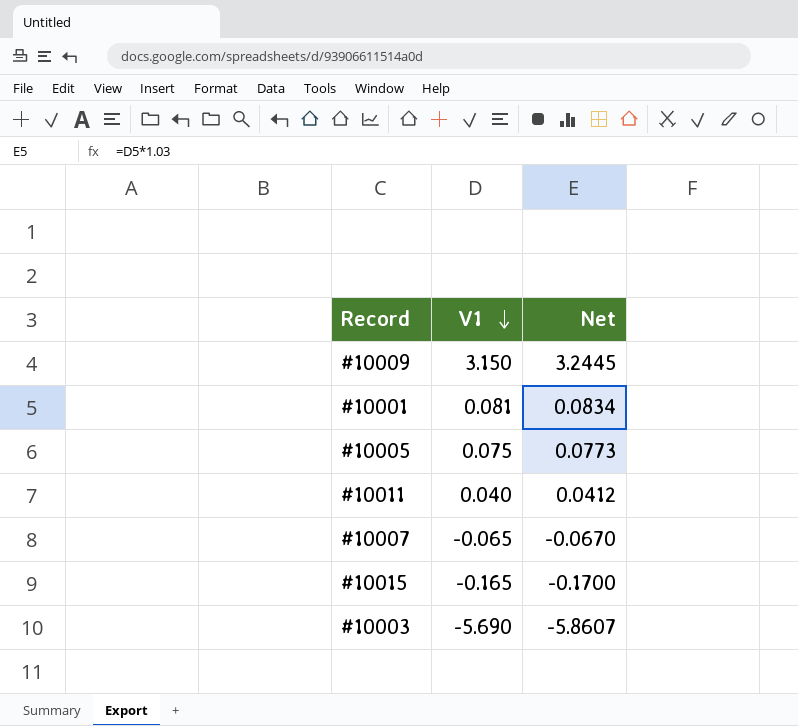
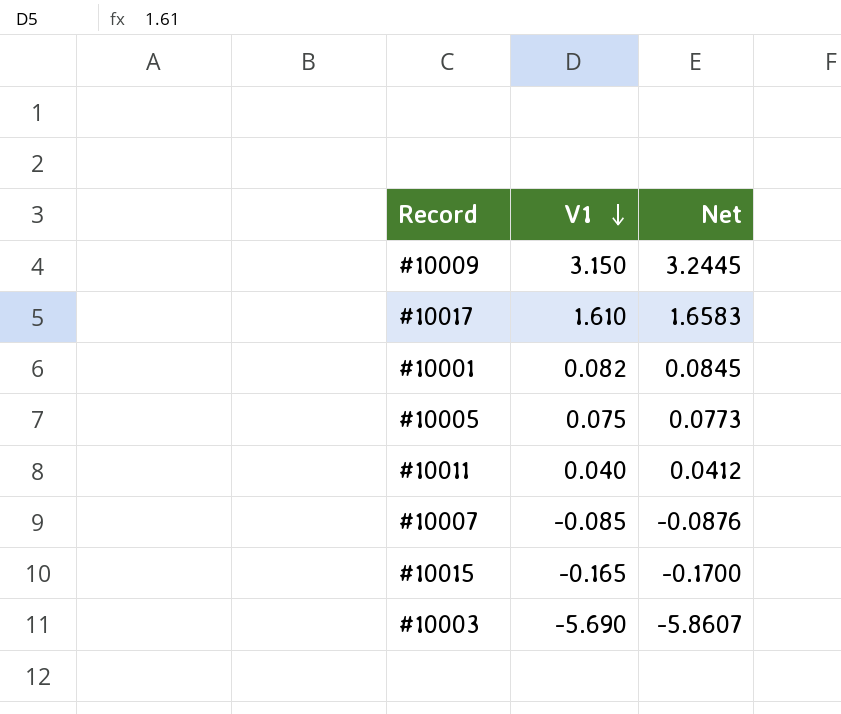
row #10017: none -> 1.610 | 1.6583
#10001 | V1: 0.081 -> 0.082
#10001 | Net: 0.0834 -> 0.0845
#10007 | V1: -0.065 -> -0.085
#10007 | Net: -0.0670 -> -0.0876

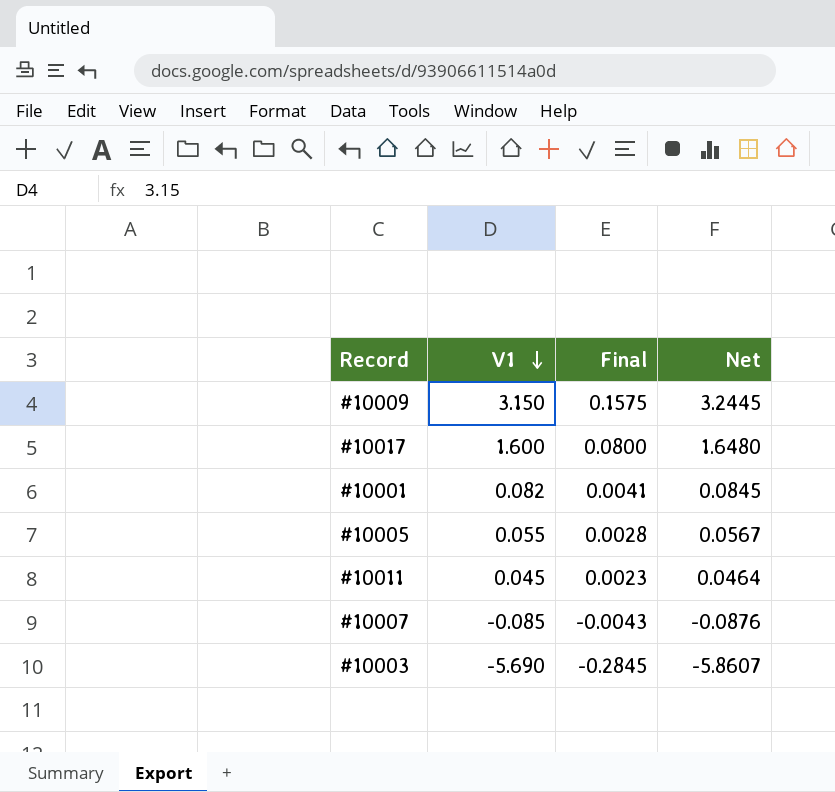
column Final | formula: none -> [V1] * 0.05
row #10015: -0.165 | -0.1700 -> none
#10017 | V1: 1.610 -> 1.600
#10017 | Net: 1.6583 -> 1.6480
#10005 | V1: 0.075 -> 0.055
#10005 | Net: 0.0773 -> 0.0567
#10011 | V1: 0.040 -> 0.045
#10011 | Net: 0.0412 -> 0.0464

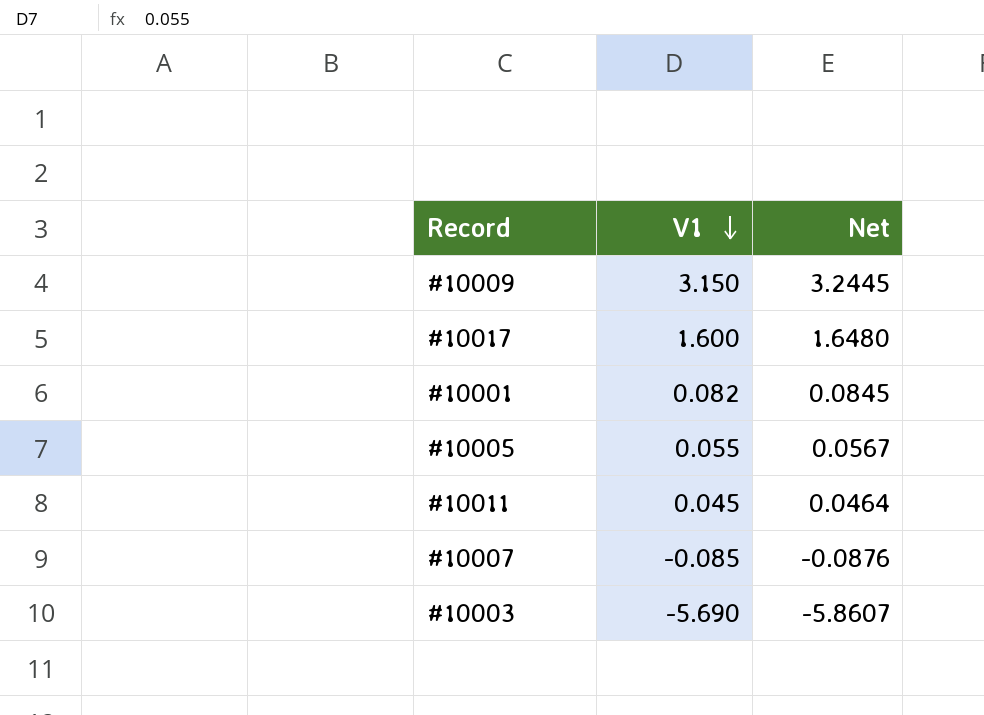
column Final | formula: [V1] * 0.05 -> none

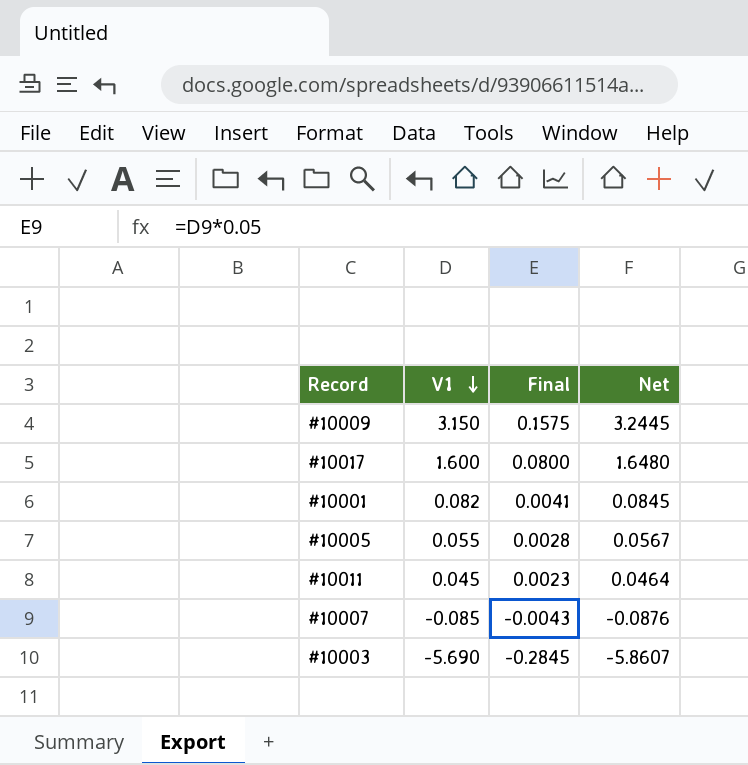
column Final | formula: none -> [V1] * 0.05

